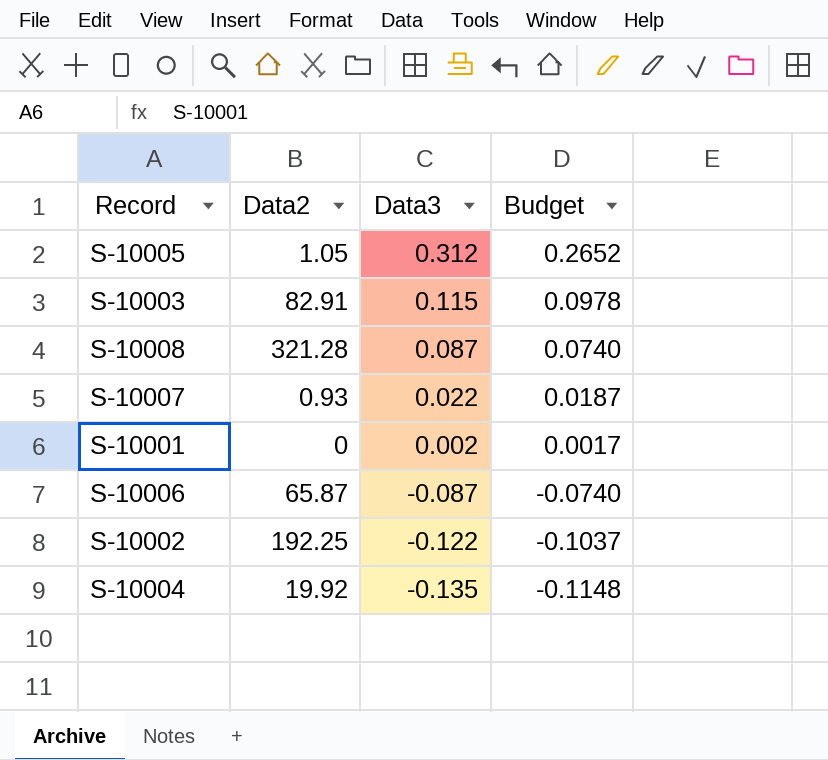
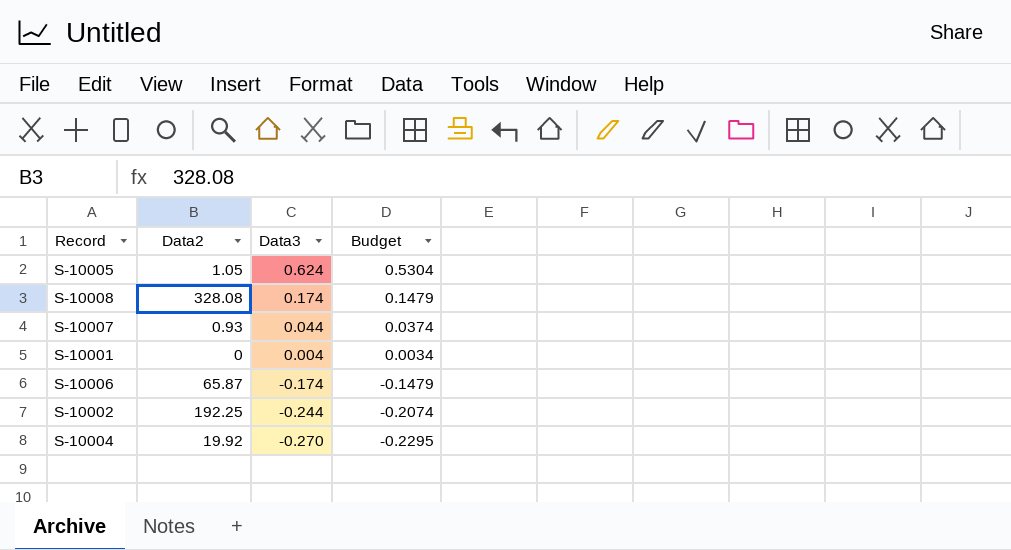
row S-10003: 82.91 | 0.115 | 0.0978 -> none
S-10005 | Data3: 0.312 -> 0.624
S-10005 | Budget: 0.2652 -> 0.5304
S-10008 | Data2: 321.28 -> 328.08
S-10008 | Data3: 0.087 -> 0.174
S-10008 | Budget: 0.0740 -> 0.1479
S-10007 | Data3: 0.022 -> 0.044
S-10007 | Budget: 0.0187 -> 0.0374
S-10001 | Data3: 0.002 -> 0.004
S-10001 | Budget: 0.0017 -> 0.0034
S-10006 | Data3: -0.087 -> -0.174
S-10006 | Budget: -0.0740 -> -0.1479
S-10002 | Data3: -0.122 -> -0.244
S-10002 | Budget: -0.1037 -> -0.2074
S-10004 | Data3: -0.135 -> -0.270
S-10004 | Budget: -0.1148 -> -0.2295

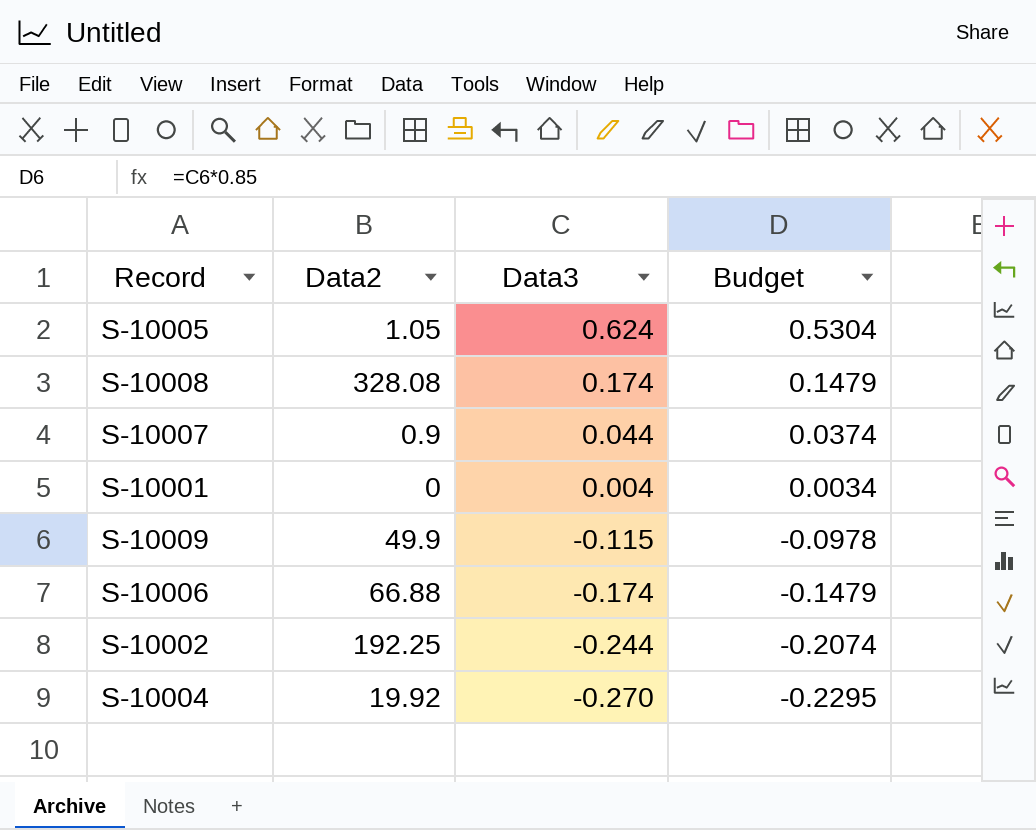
S-10007 | Data2: 0.93 -> 0.9
row S-10009: none -> 49.9 | -0.115 | -0.0978
S-10006 | Data2: 65.87 -> 66.88

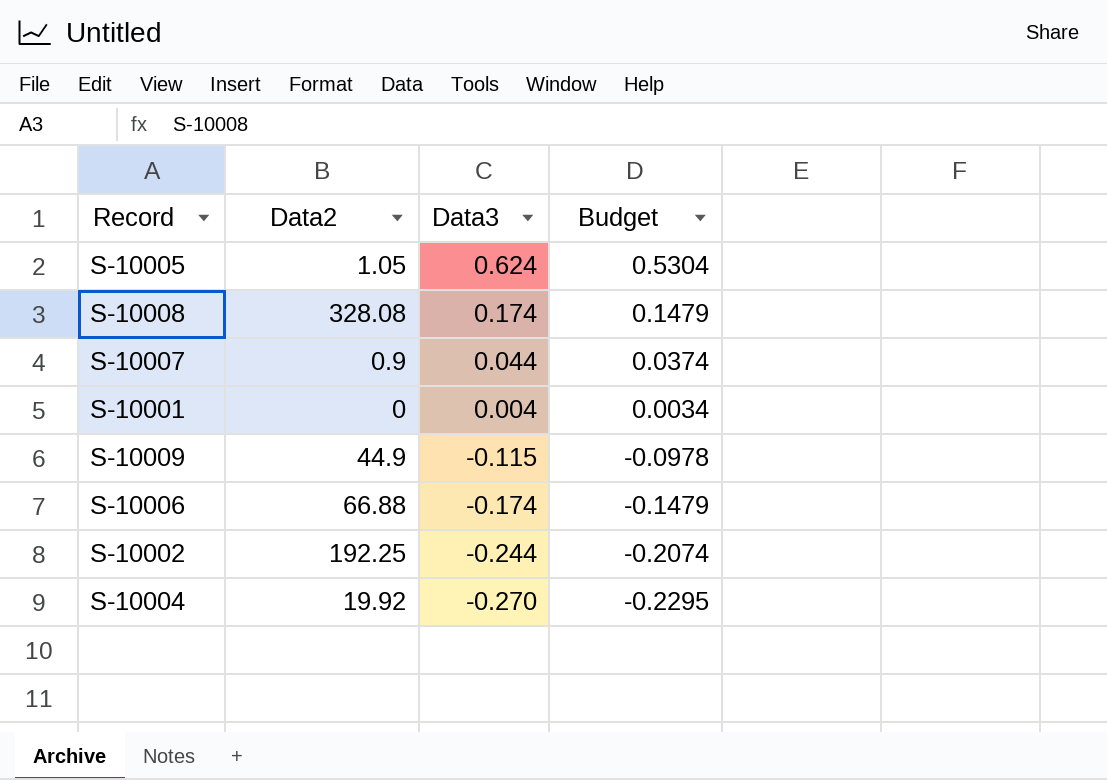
S-10009 | Data2: 49.9 -> 44.9

